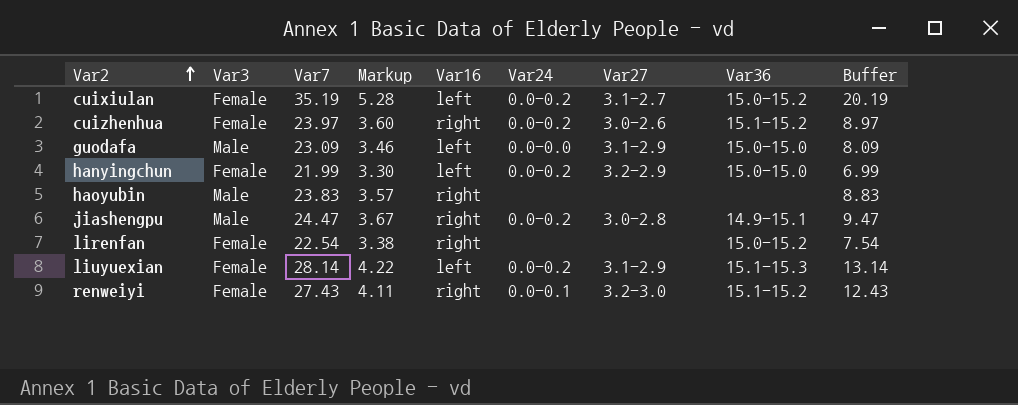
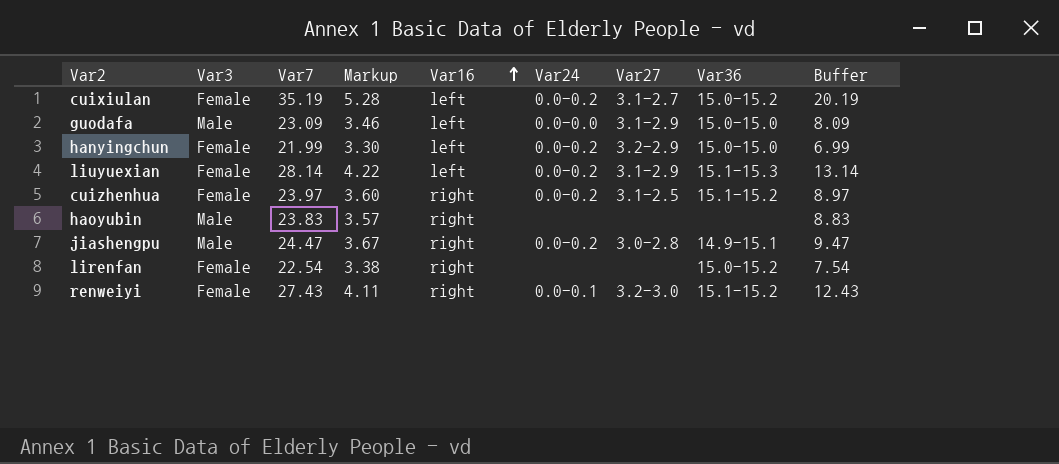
row order: Var2 ascending -> Var16 ascending
cuizhenhua | Var27: 3.0-2.6 -> 3.1-2.5

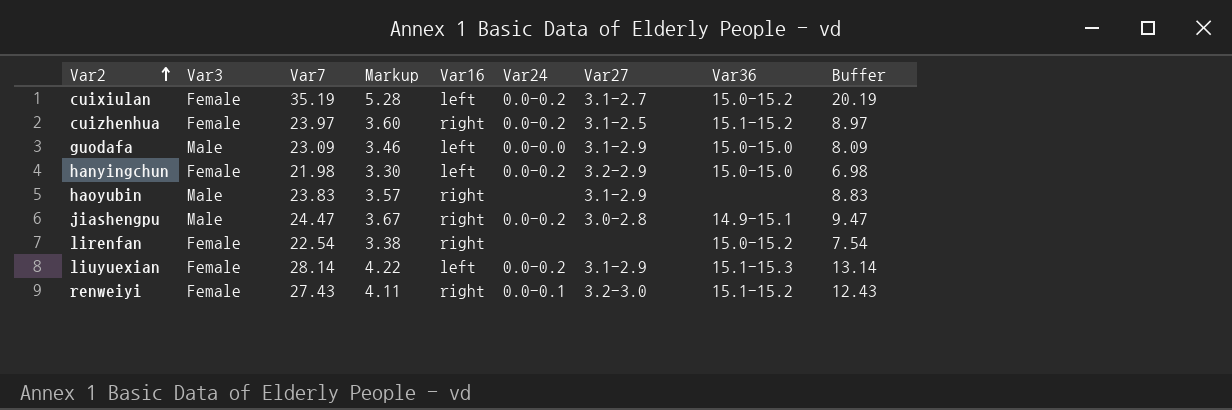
row order: Var16 ascending -> Var2 ascending
hanyingchun | Var7: 21.99 -> 21.98
hanyingchun | Buffer: 6.99 -> 6.98
haoyubin | Var27: none -> 3.1-2.9

